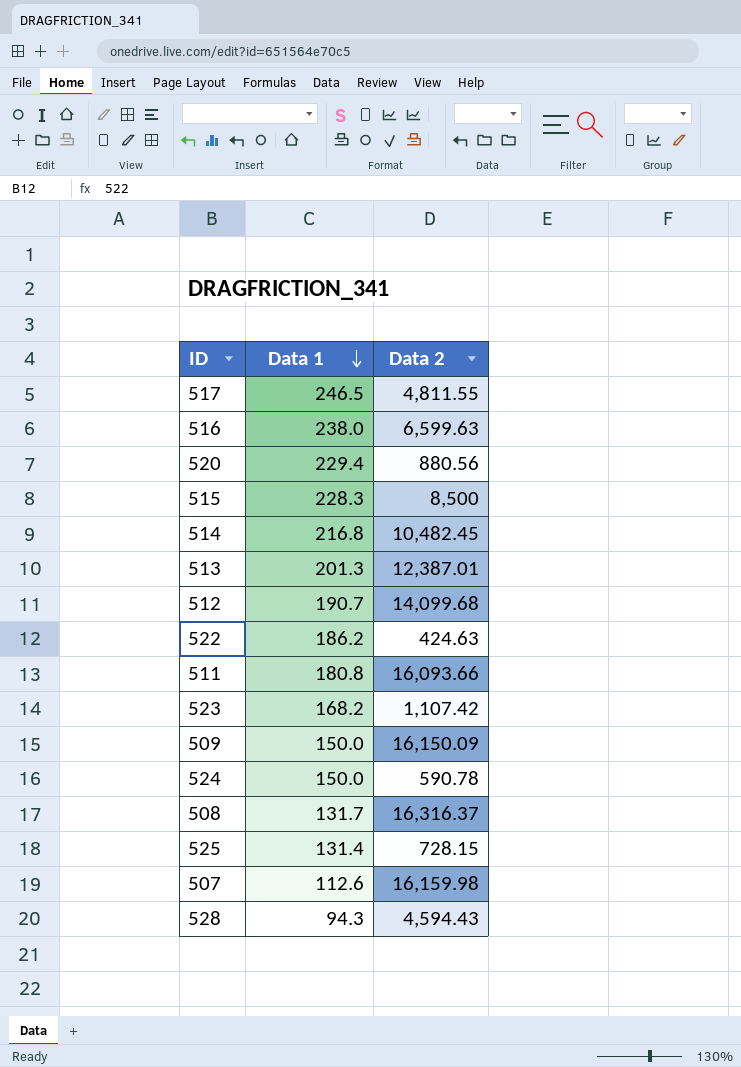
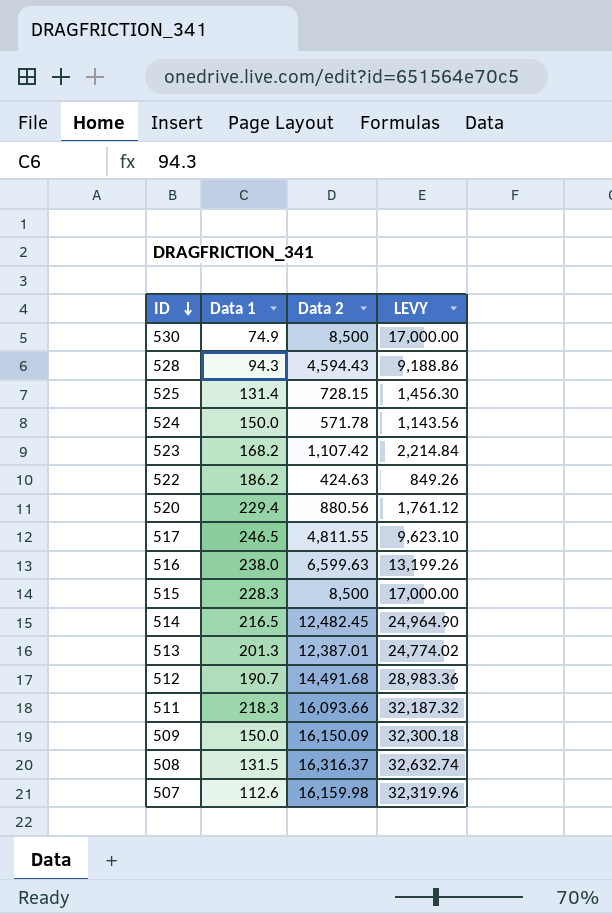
row order: Data 1 descending -> ID descending
column LEVY | formula: none -> [Data 2] * 2
row 530: none -> 74.9 | 8,500 | 17,000.00
524 | Data 2: 590.78 -> 571.78
514 | Data 1: 216.8 -> 216.5
514 | Data 2: 10,482.45 -> 12,482.45
512 | Data 2: 14,099.68 -> 14,491.68
511 | Data 1: 180.8 -> 218.3
508 | Data 1: 131.7 -> 131.5

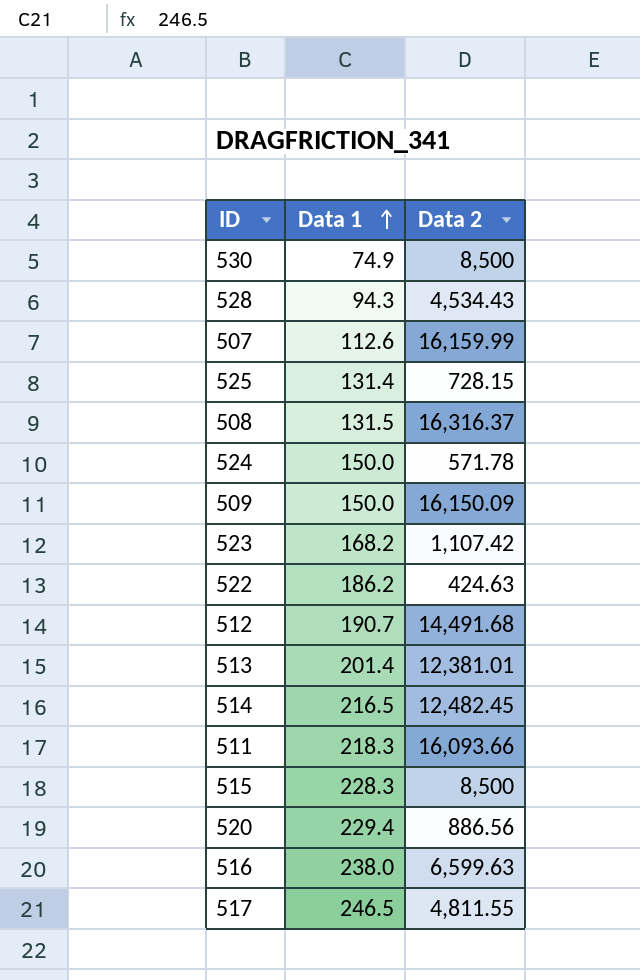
row order: ID descending -> Data 1 ascending
column LEVY | formula: [Data 2] * 2 -> none
528 | Data 2: 4,594.43 -> 4,534.43
507 | Data 2: 16,159.98 -> 16,159.99
513 | Data 1: 201.3 -> 201.4
513 | Data 2: 12,387.01 -> 12,381.01
520 | Data 2: 880.56 -> 886.56

